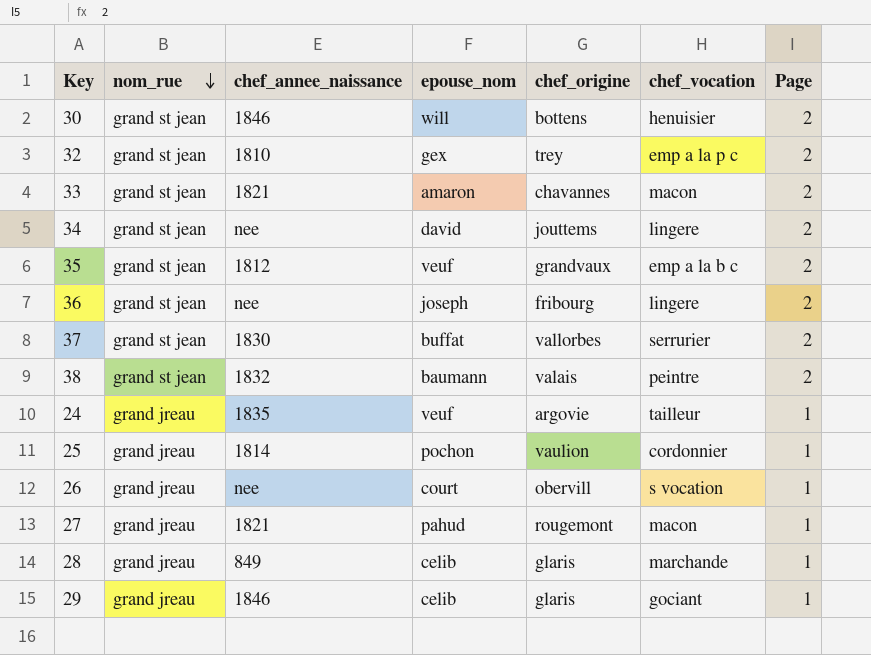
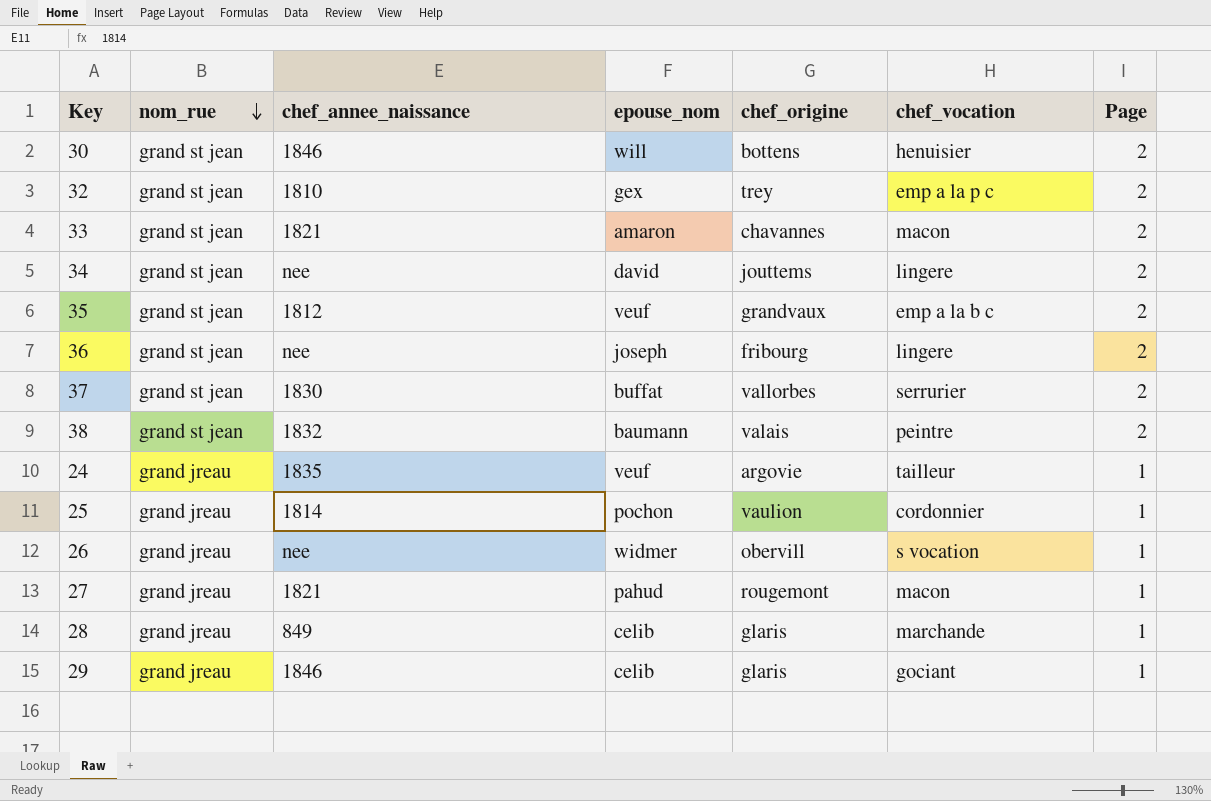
26 | epouse_nom: court -> widmer

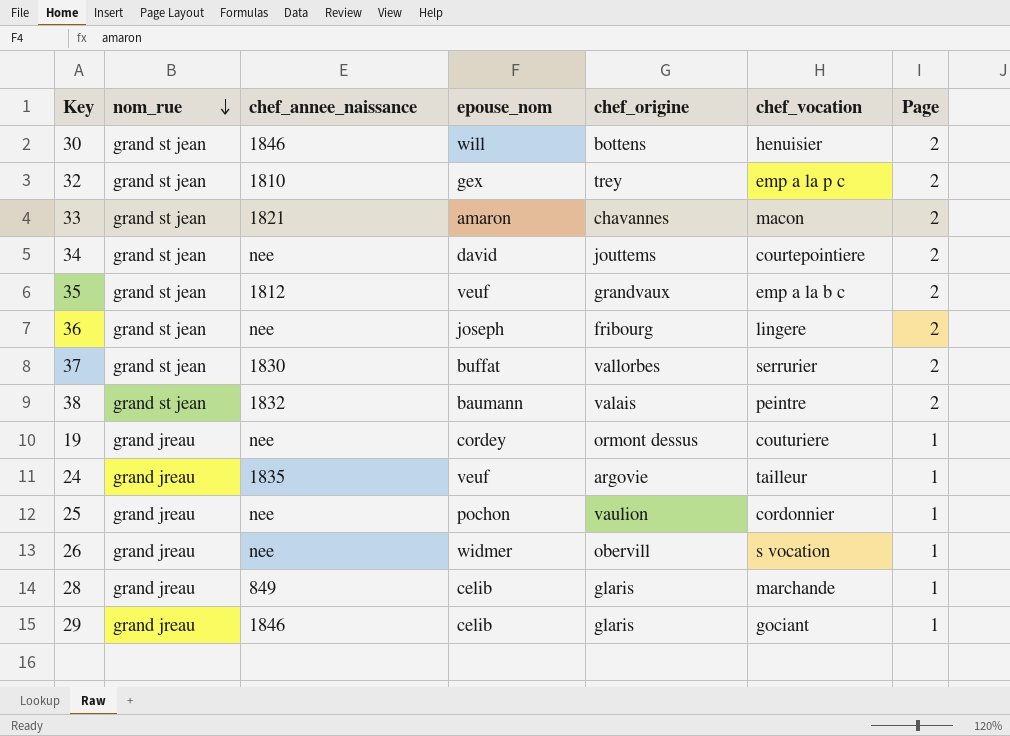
row 27: grand jreau | 1821 | pahud | rougemont | macon | 1 -> none
34 | chef_vocation: lingere -> courtepointiere
row 19: none -> grand jreau | nee | cordey | ormont dessus | couturiere | 1
25 | chef_annee_naissance: 1814 -> nee

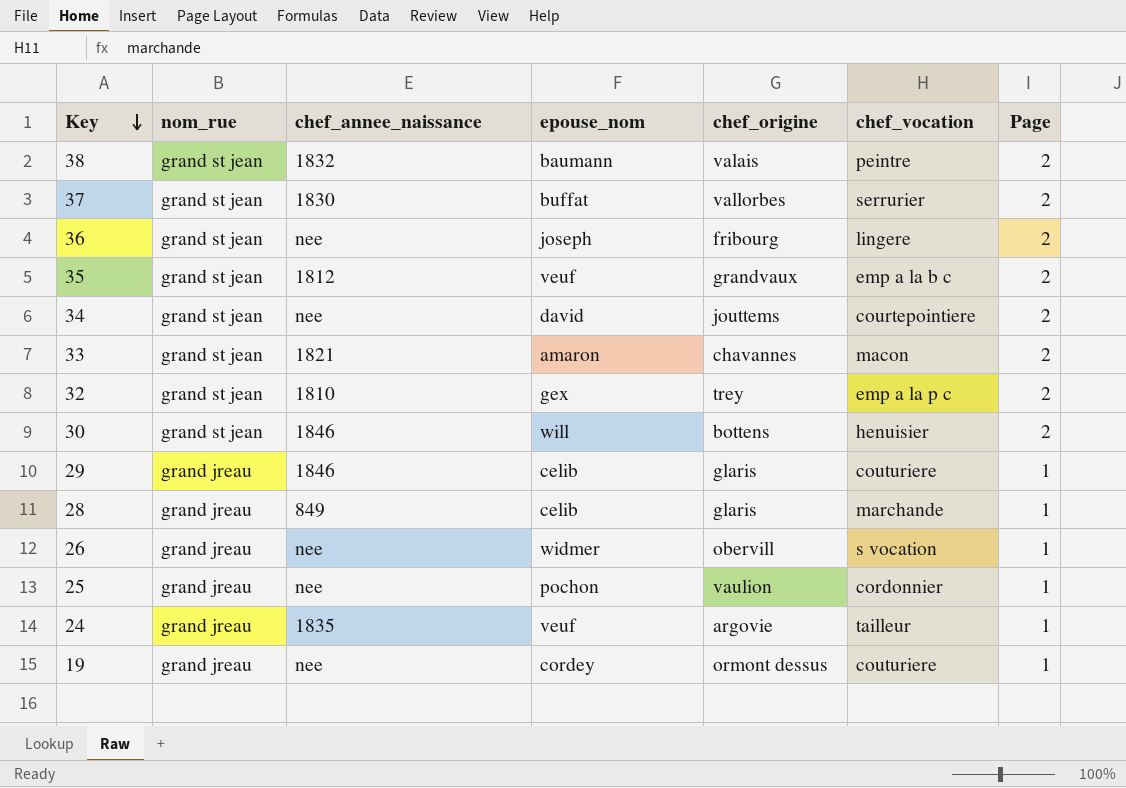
row order: nom_rue descending -> Key descending
29 | chef_vocation: gociant -> couturiere

